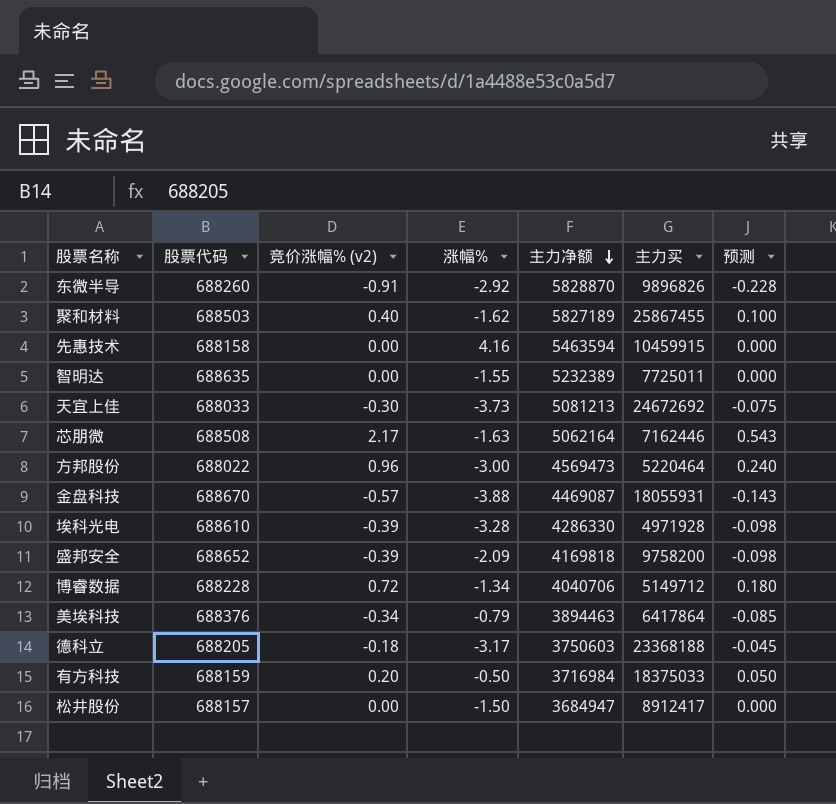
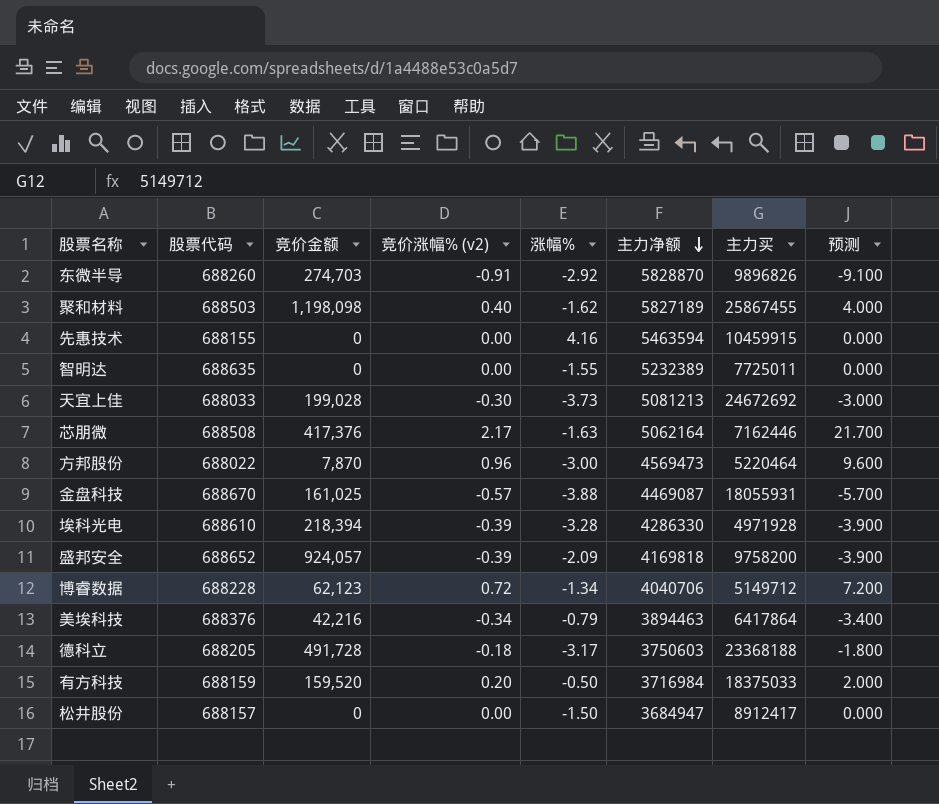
column 竞价金额 | position: none -> 3
column 预测 | formula: [竞价涨幅% (v2)] * 0.25 -> [竞价涨幅% (v2)] * 10
先惠技术 | 股票代码: 688158 -> 688155

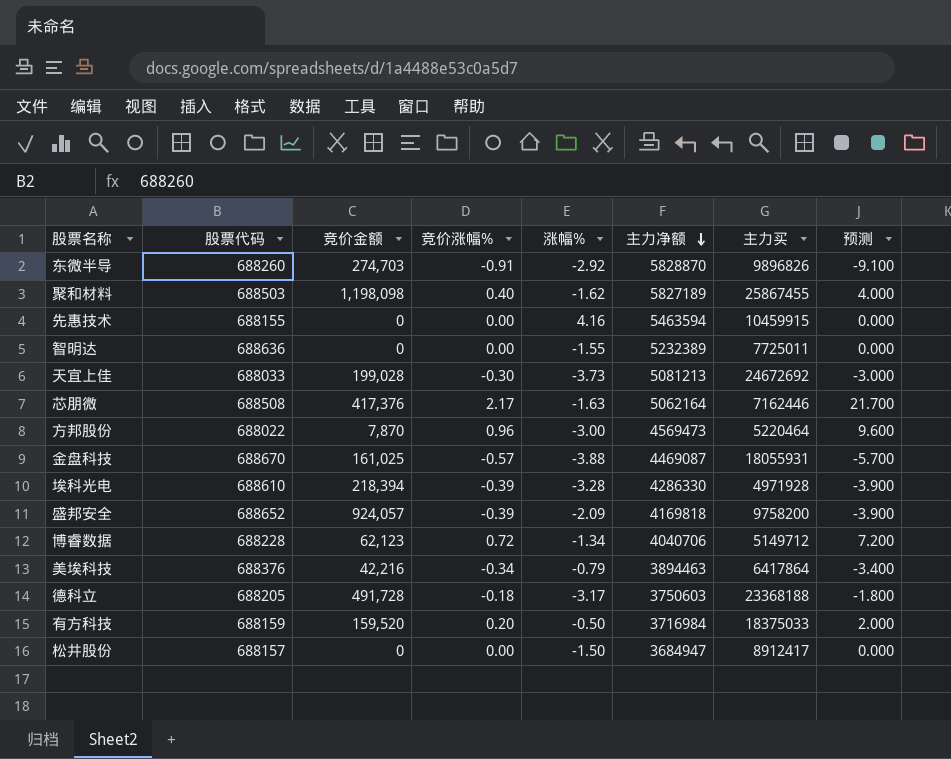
column name: 竞价涨幅% (v2) -> 竞价涨幅%
智明达 | 股票代码: 688635 -> 688636

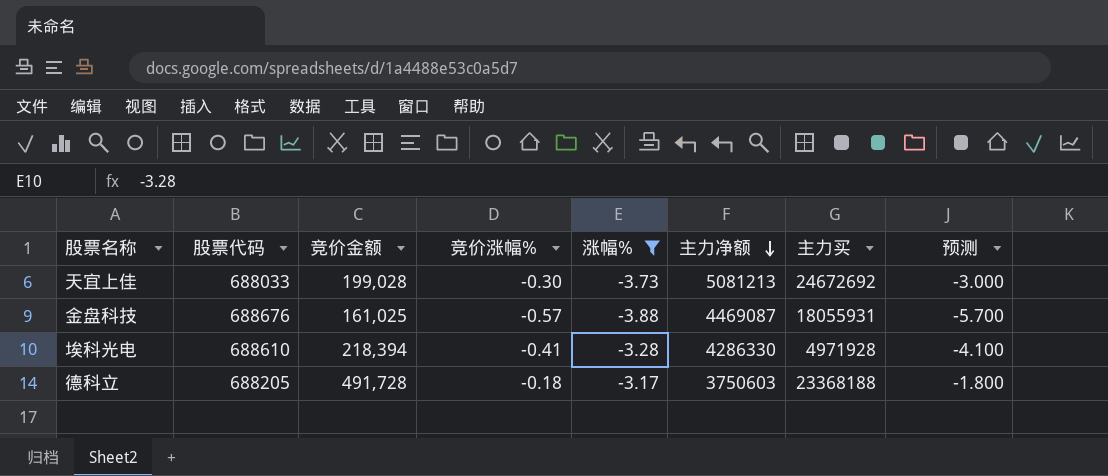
filter: none -> 涨幅% <= -3.17
金盘科技 | 股票代码: 688670 -> 688676
埃科光电 | 竞价涨幅%: -0.39 -> -0.41
埃科光电 | 预测: -3.900 -> -4.100

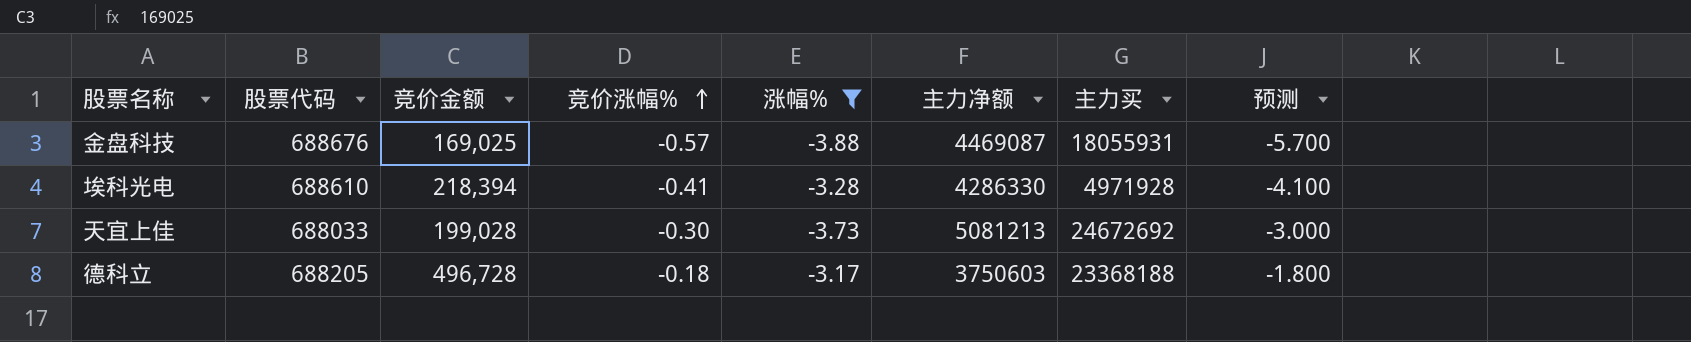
row order: 主力净额 descending -> 竞价涨幅% ascending
金盘科技 | 竞价金额: 161,025 -> 169,025
德科立 | 竞价金额: 491,728 -> 496,728

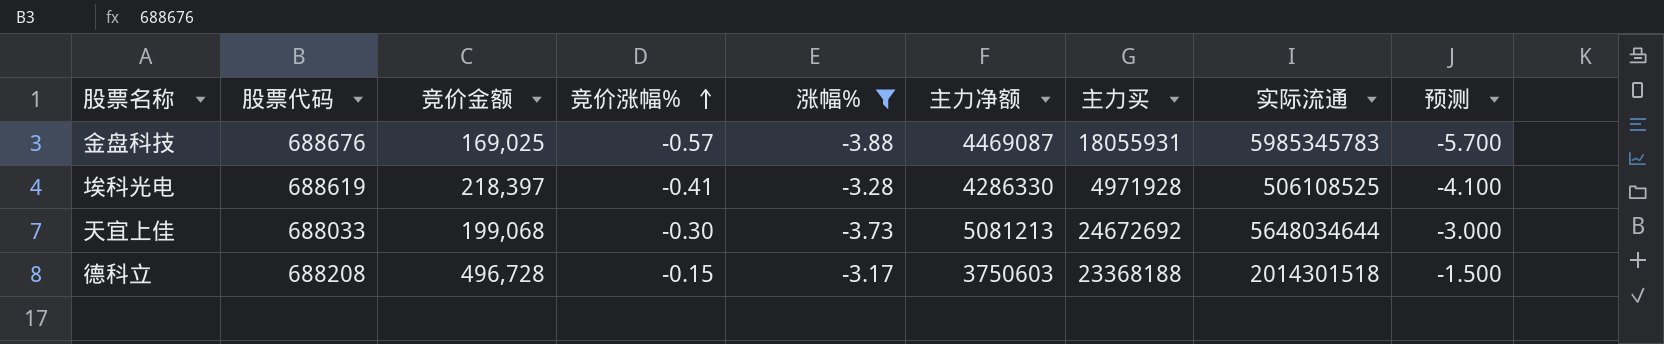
column 实际流通 | position: none -> 8
埃科光电 | 股票代码: 688610 -> 688619
埃科光电 | 竞价金额: 218,394 -> 218,397
天宜上佳 | 竞价金额: 199,028 -> 199,068
德科立 | 股票代码: 688205 -> 688208
德科立 | 竞价涨幅%: -0.18 -> -0.15
德科立 | 预测: -1.800 -> -1.500

